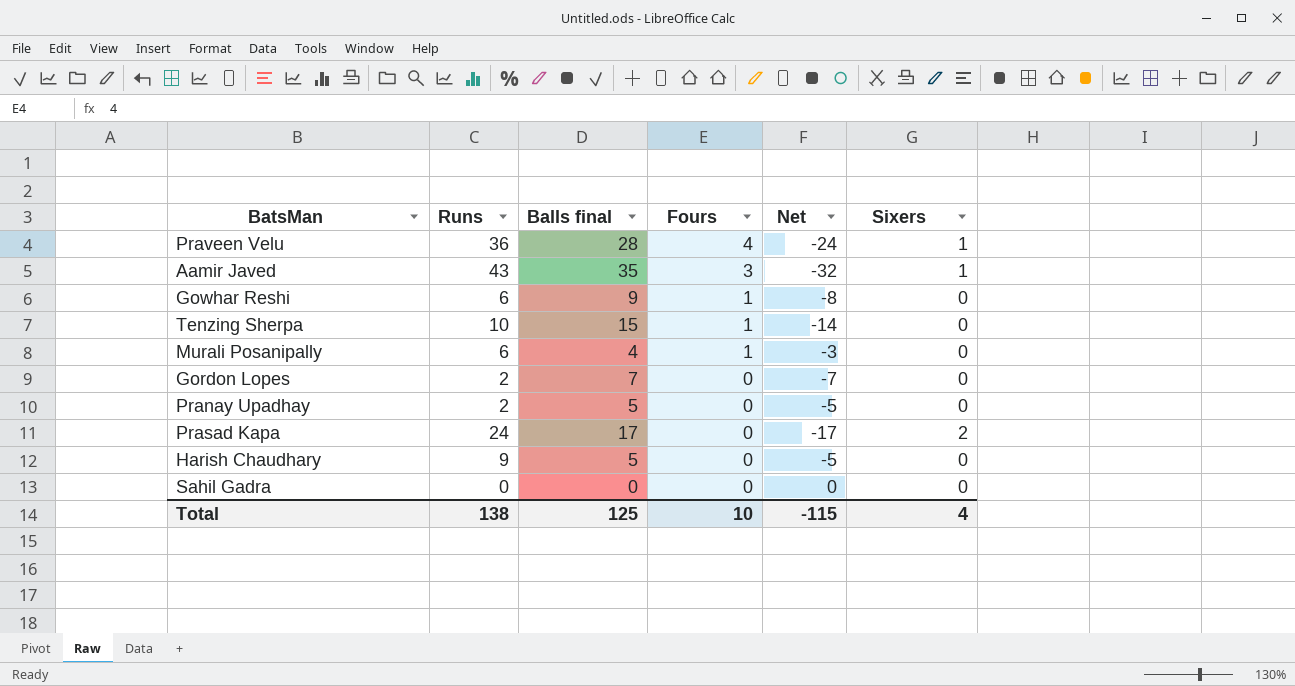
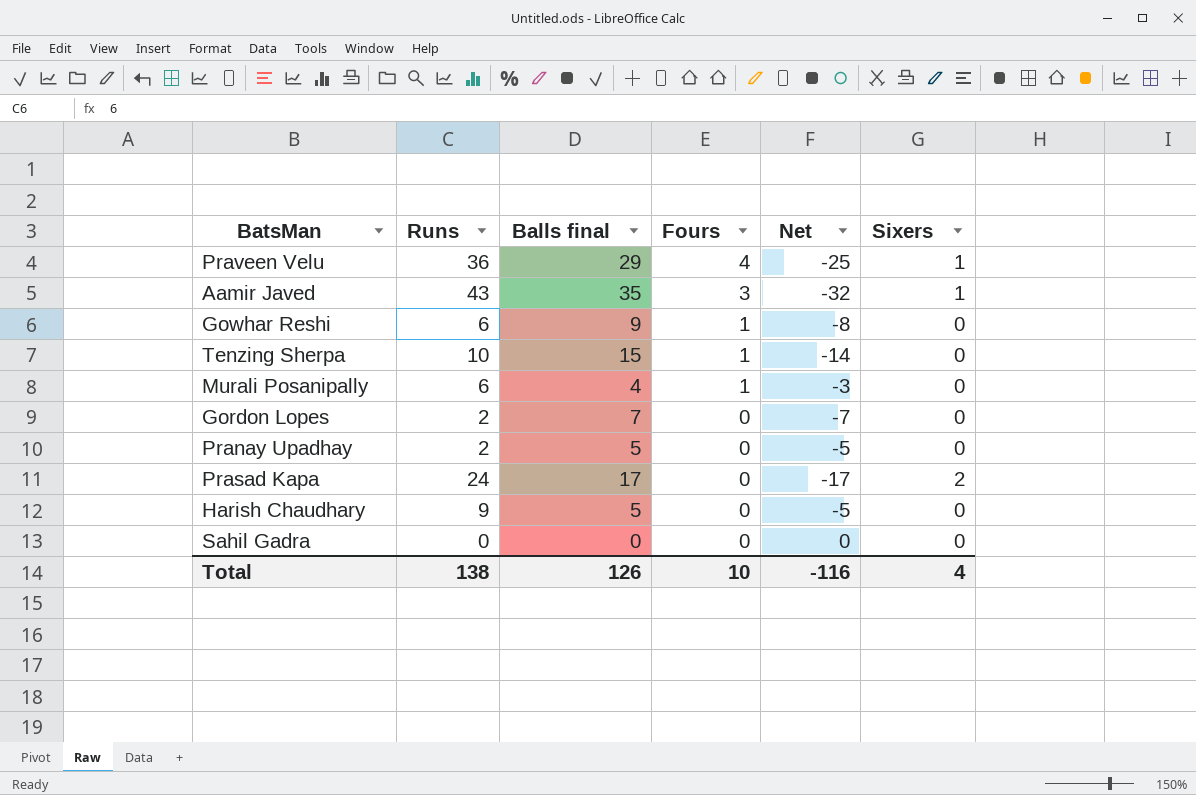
Praveen Velu | Balls final: 28 -> 29
Praveen Velu | Net: -24 -> -25
Total | Balls final: 125 -> 126
Total | Net: -115 -> -116

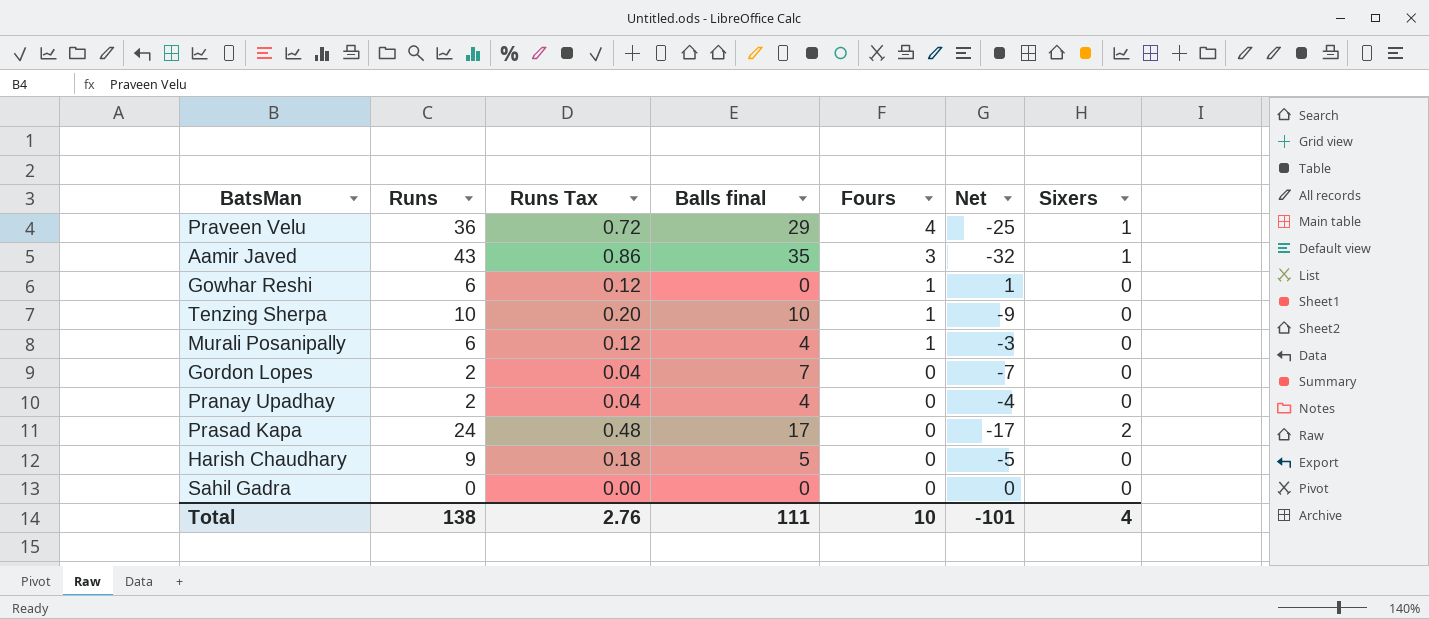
column Runs Tax | formula: none -> [Runs] * 0.02
Gowhar Reshi | Balls final: 9 -> 0
Gowhar Reshi | Net: -8 -> 1
Tenzing Sherpa | Balls final: 15 -> 10
Tenzing Sherpa | Net: -14 -> -9
Pranay Upadhay | Balls final: 5 -> 4
Pranay Upadhay | Net: -5 -> -4
Total | Balls final: 126 -> 111
Total | Net: -116 -> -101

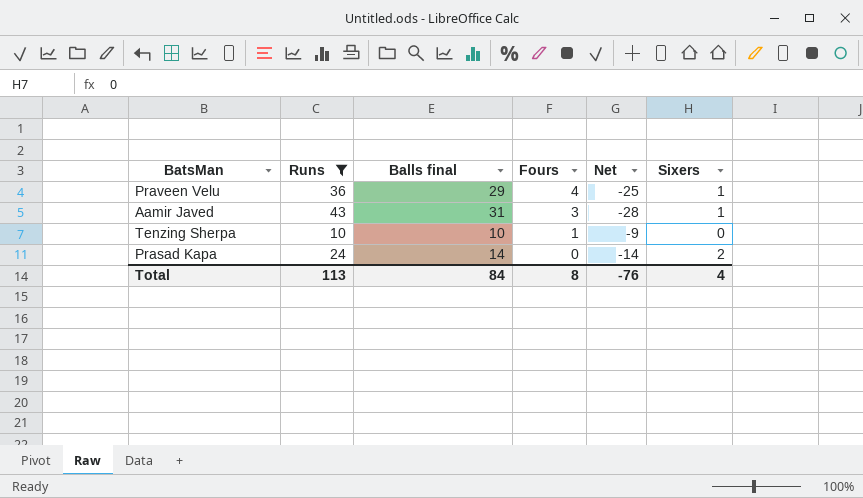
filter: none -> Runs >= 10
column Runs Tax | formula: [Runs] * 0.02 -> none
Aamir Javed | Balls final: 35 -> 31
Aamir Javed | Net: -32 -> -28
Prasad Kapa | Balls final: 17 -> 14
Prasad Kapa | Net: -17 -> -14
Total | Runs: 138 -> 113
Total | Balls final: 111 -> 84
Total | Fours: 10 -> 8
Total | Net: -101 -> -76

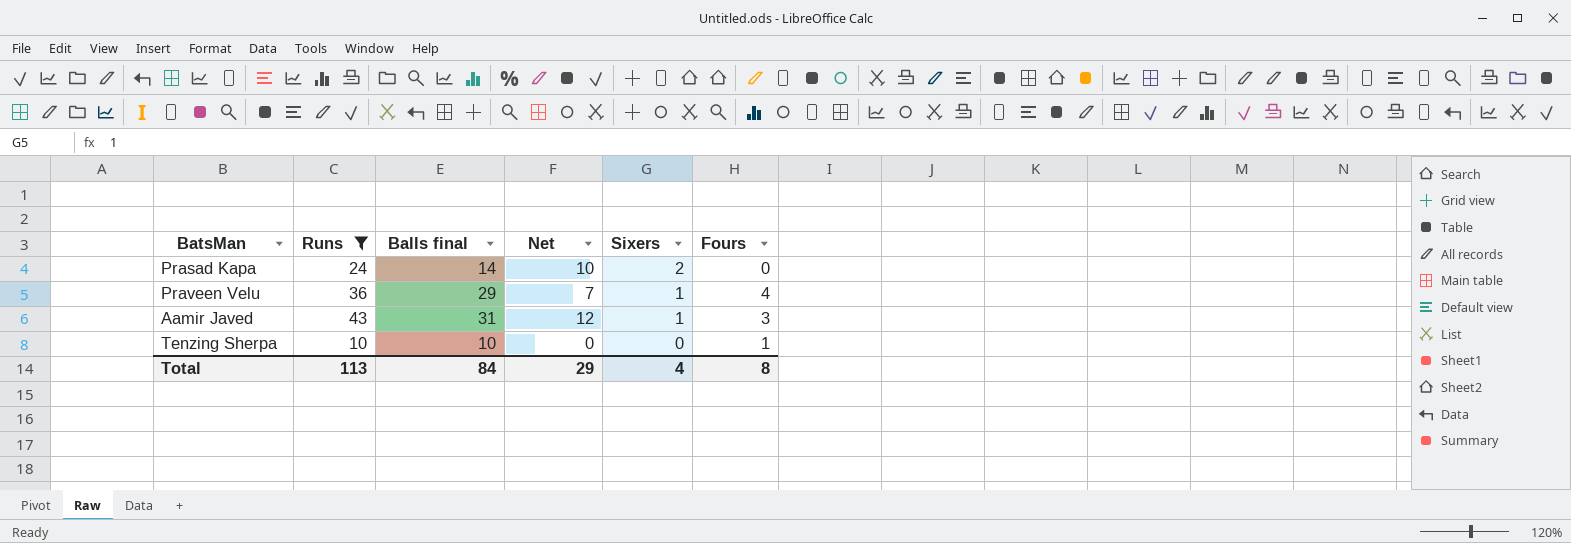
row order: Fours descending -> Sixers descending
column Net | formula: [Fours] - [Balls final] -> [Runs] - [Balls final]
column Fours | position: 4 -> 6
Total | Net: -76 -> 29

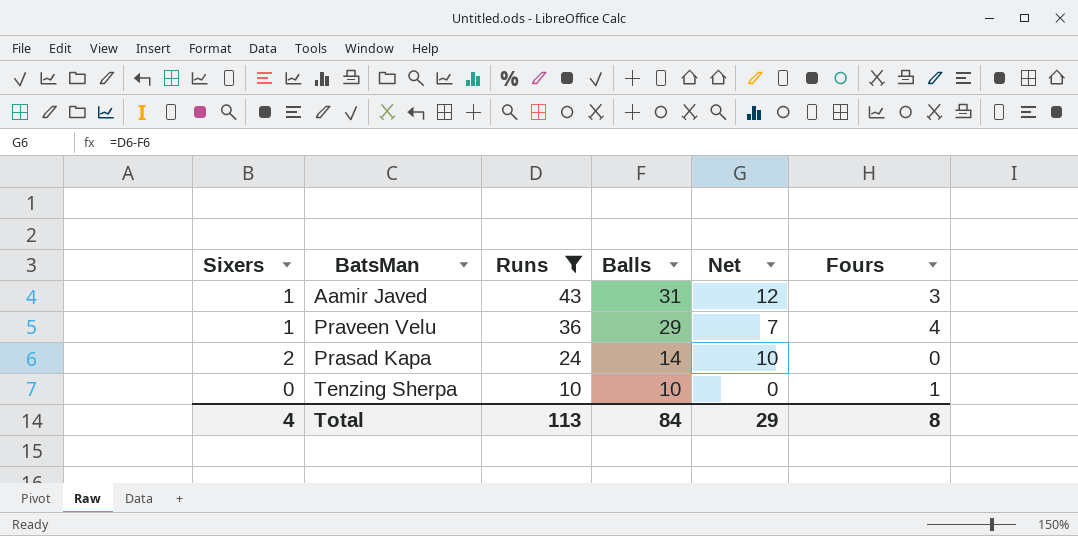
row order: Sixers descending -> Runs descending
column Sixers | position: 5 -> 1
column name: Balls final -> Balls

